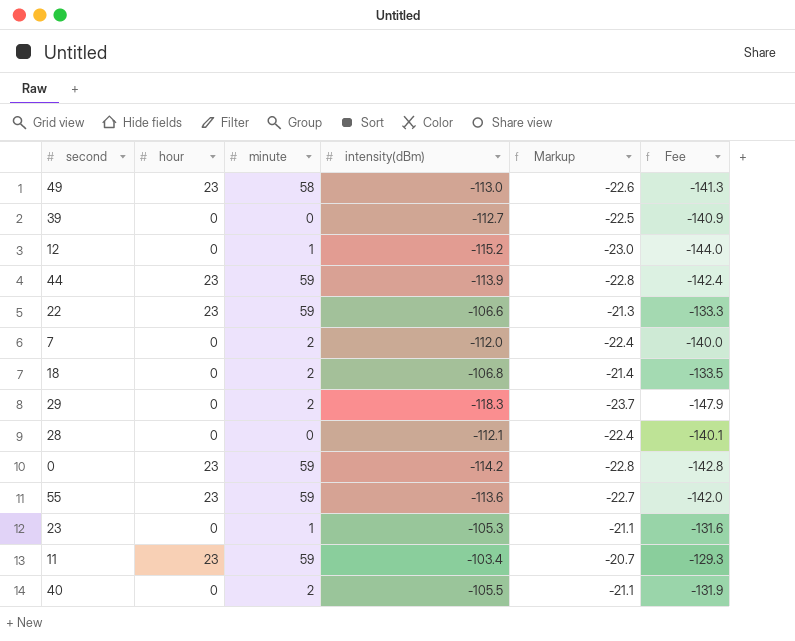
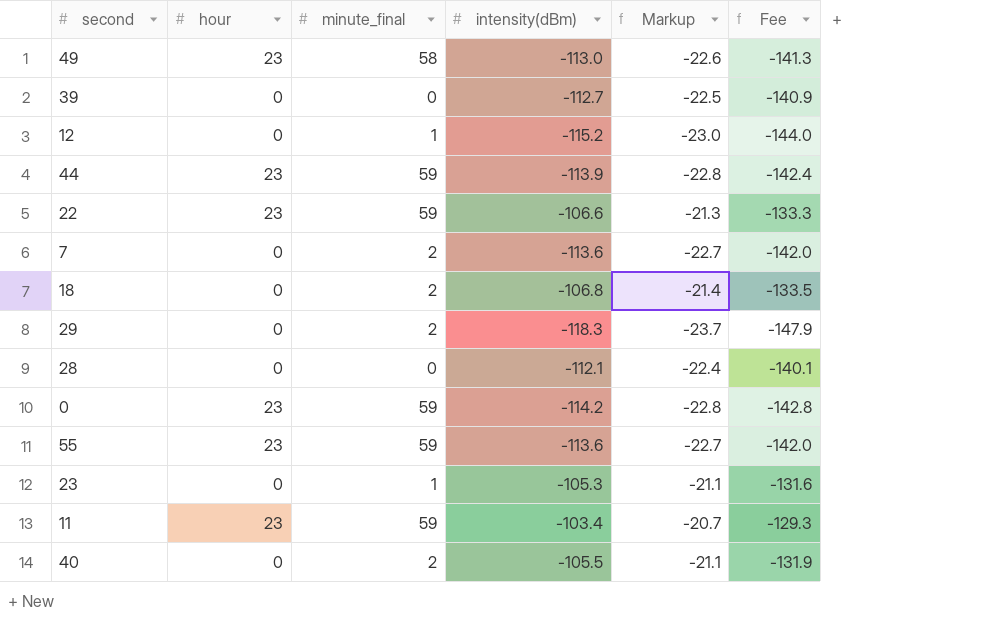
column name: minute -> minute_final
7 | intensity(dBm): -112.0 -> -113.6
7 | Markup: -22.4 -> -22.7
7 | Fee: -140.0 -> -142.0

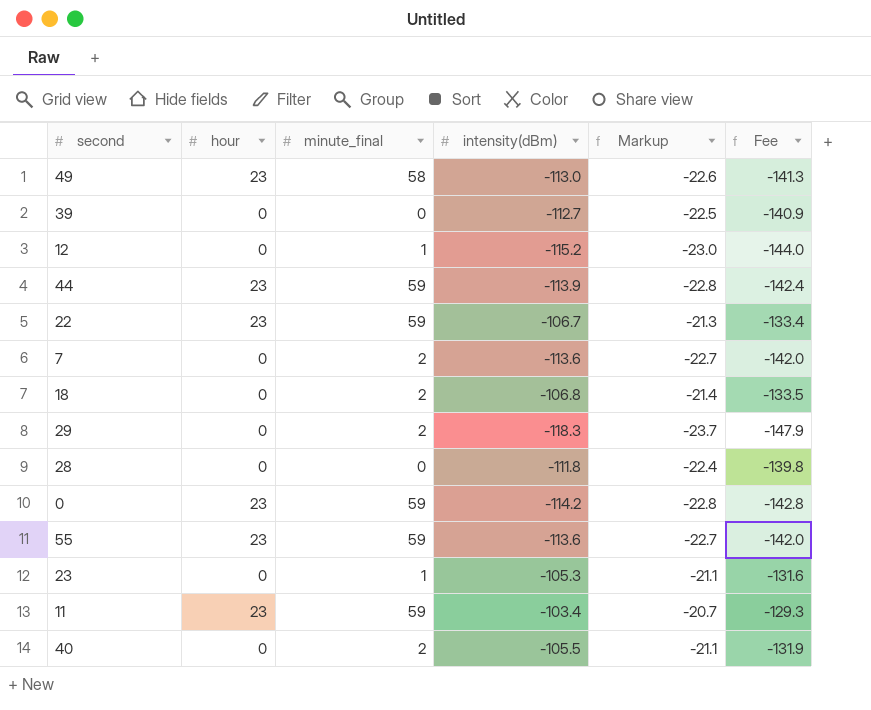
22 | intensity(dBm): -106.6 -> -106.7
22 | Fee: -133.3 -> -133.4
28 | intensity(dBm): -112.1 -> -111.8
28 | Fee: -140.1 -> -139.8

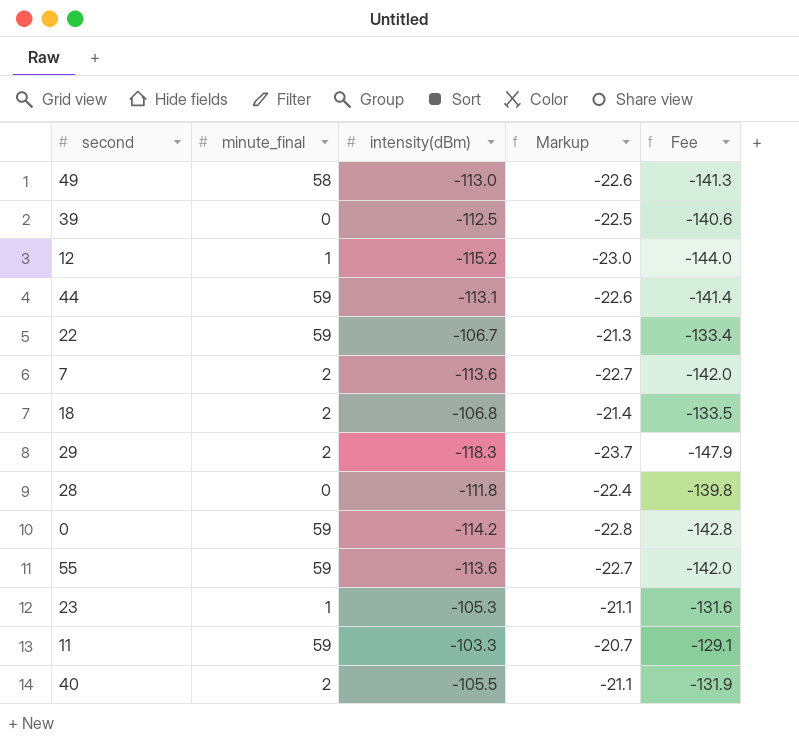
column hour | position: 2 -> none
39 | intensity(dBm): -112.7 -> -112.5
39 | Fee: -140.9 -> -140.6
44 | intensity(dBm): -113.9 -> -113.1
44 | Markup: -22.8 -> -22.6
44 | Fee: -142.4 -> -141.4
11 | intensity(dBm): -103.4 -> -103.3
11 | Fee: -129.3 -> -129.1

